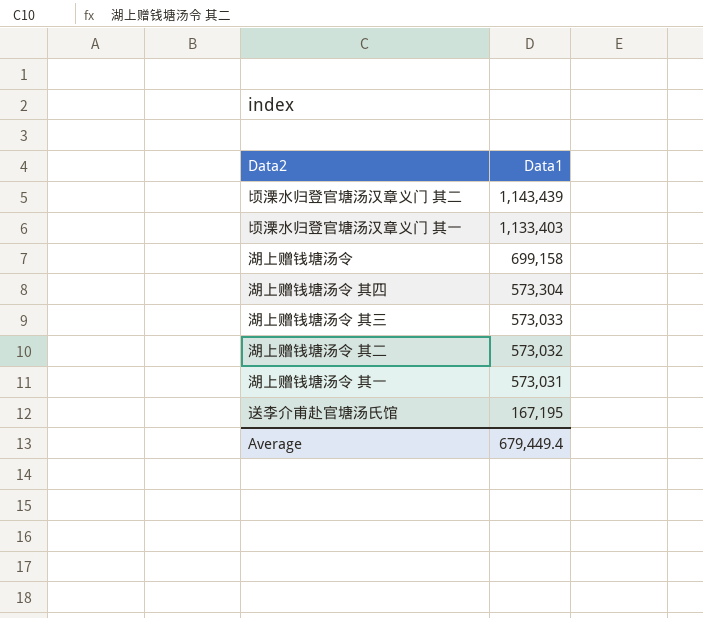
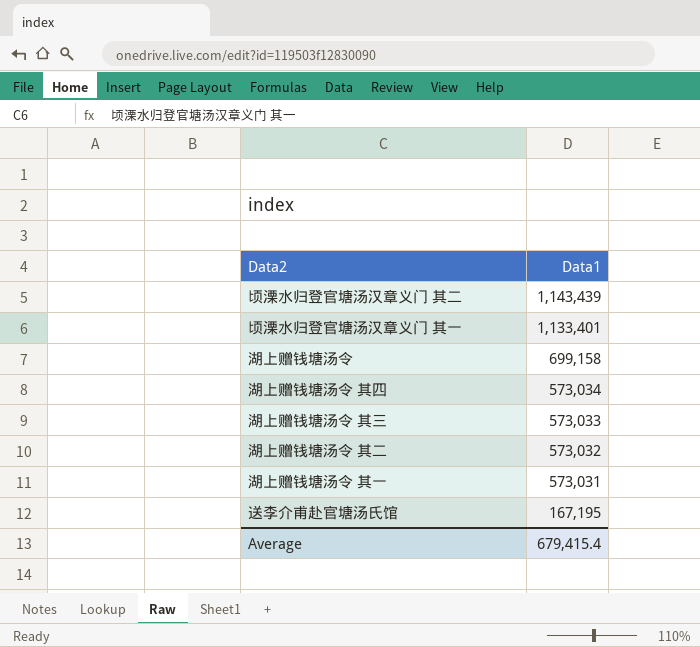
顷溧水归登官塘汤汉章义门 其一 | Data1: 1,133,403 -> 1,133,401
湖上赠钱塘汤令 其四 | Data1: 573,304 -> 573,034
Average | Data1: 679,449.4 -> 679,415.4

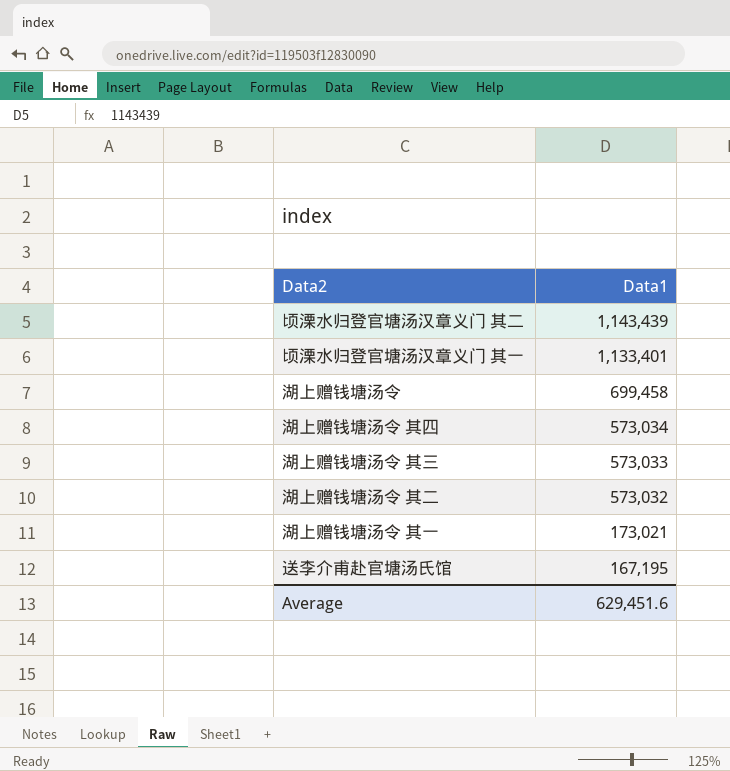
湖上赠钱塘汤令 | Data1: 699,158 -> 699,458
湖上赠钱塘汤令 其一 | Data1: 573,031 -> 173,021
Average | Data1: 679,415.4 -> 629,451.6

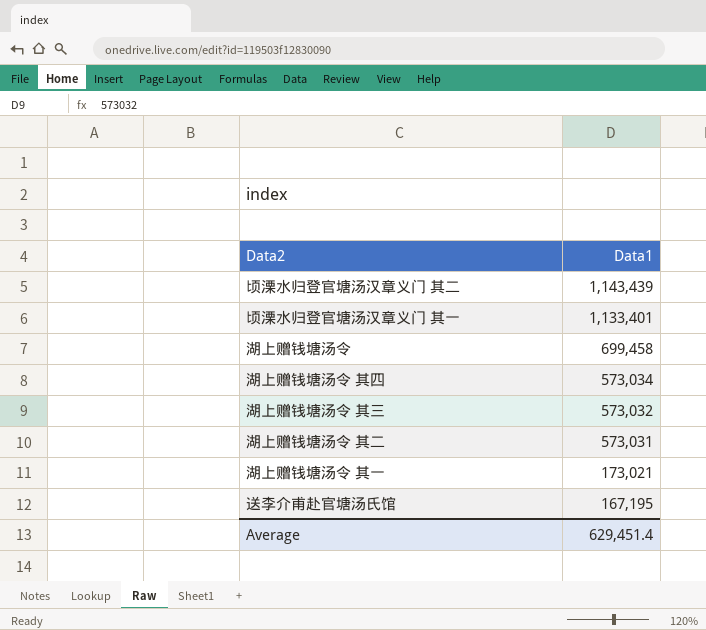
湖上赠钱塘汤令 其三 | Data1: 573,033 -> 573,032
湖上赠钱塘汤令 其二 | Data1: 573,032 -> 573,031
Average | Data1: 629,451.6 -> 629,451.4

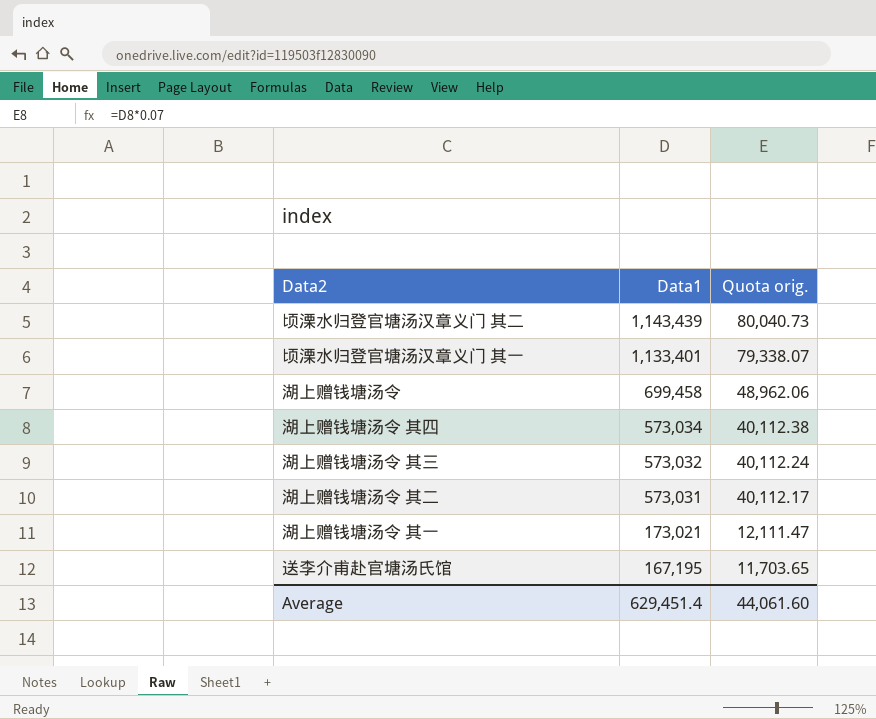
column Quota orig. | formula: none -> [Data1] * 0.07

